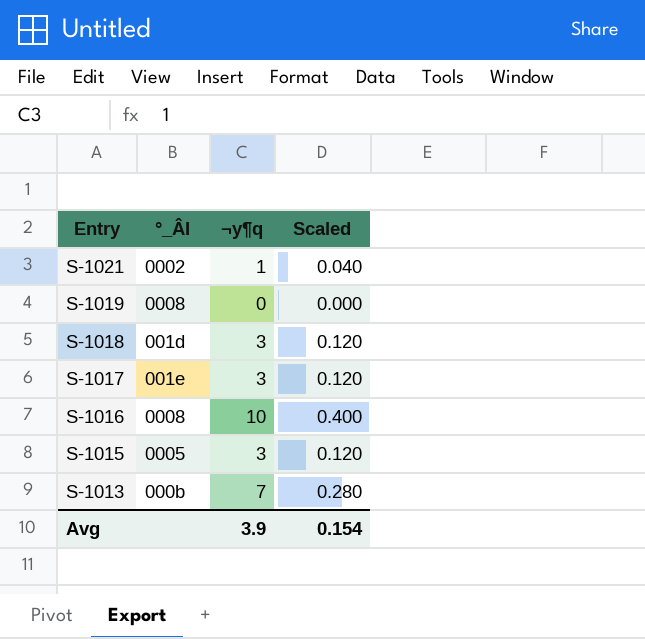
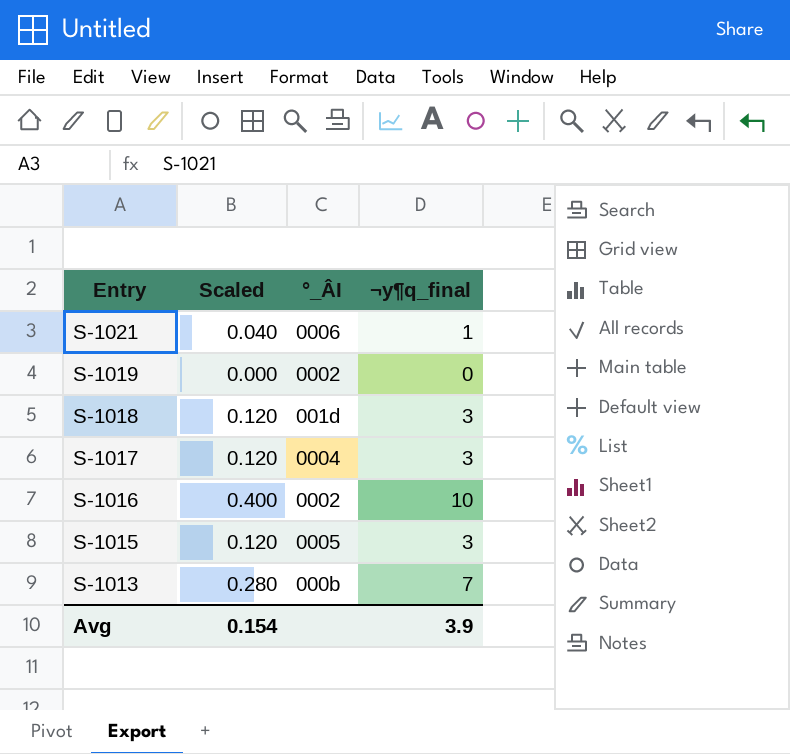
column Scaled | position: 4 -> 2
column name: ¬y¶q -> ¬y¶q_final
S-1021 | °_ÂI: 0002 -> 0006
S-1019 | °_ÂI: 0008 -> 0002
S-1017 | °_ÂI: 001e -> 0004
S-1016 | °_ÂI: 0008 -> 0002

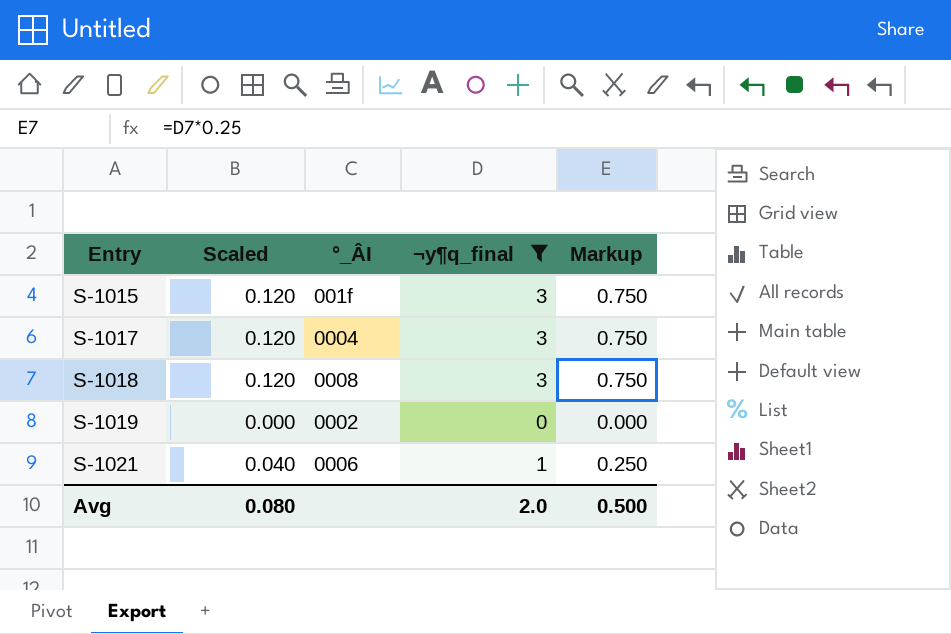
filter: none -> ¬y¶q_final <= 3
row order: Entry descending -> Entry ascending
column Markup | formula: none -> [¬y¶q_final] * 0.25
S-1015 | °_ÂI: 0005 -> 001f
S-1018 | °_ÂI: 001d -> 0008
Avg | Scaled: 0.154 -> 0.080
Avg | ¬y¶q_final: 3.9 -> 2.0

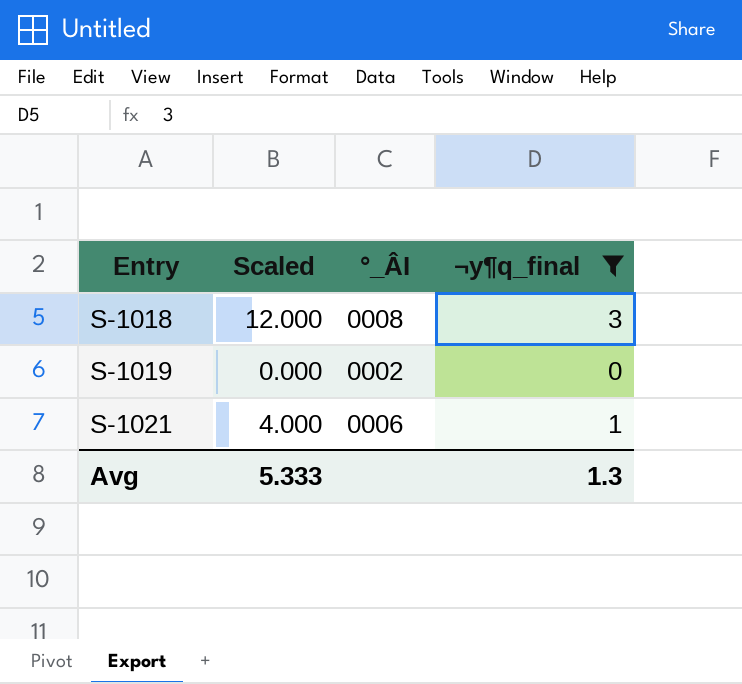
column Markup | formula: [¬y¶q_final] * 0.25 -> none
column Scaled | formula: [¬y¶q_final] * 0.04 -> [¬y¶q_final] * 4
row S-1015: 0.120 | 001f | 3 | 0.750 -> none
row S-1017: 0.120 | 0004 | 3 | 0.750 -> none
Avg | Scaled: 0.080 -> 5.333
Avg | ¬y¶q_final: 2.0 -> 1.3

